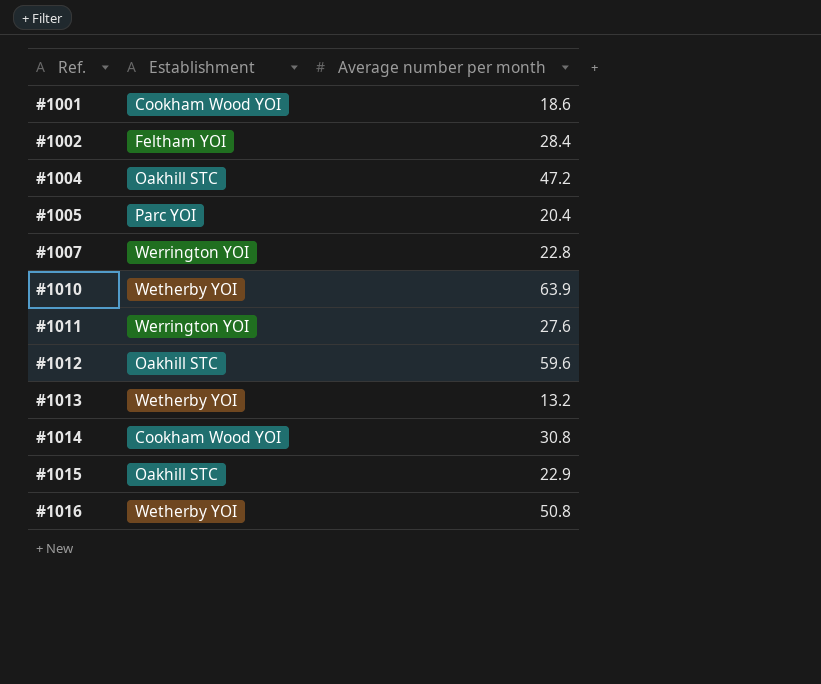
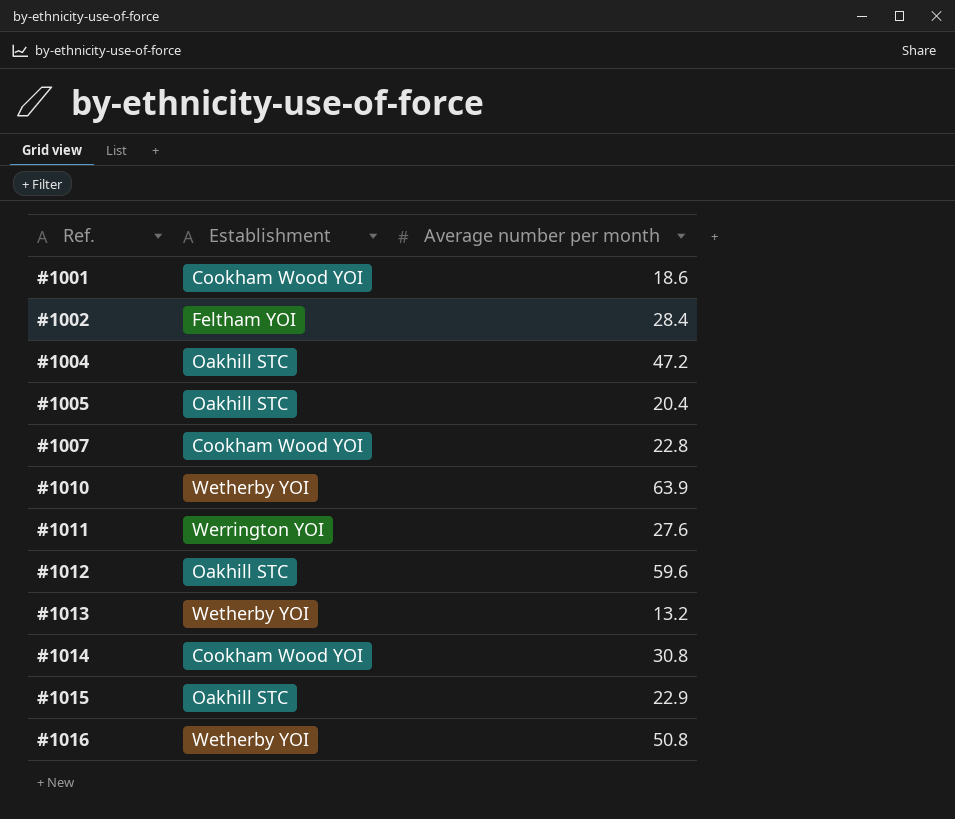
#1005 | Establishment: Parc YOI -> Oakhill STC
#1007 | Establishment: Werrington YOI -> Cookham Wood YOI

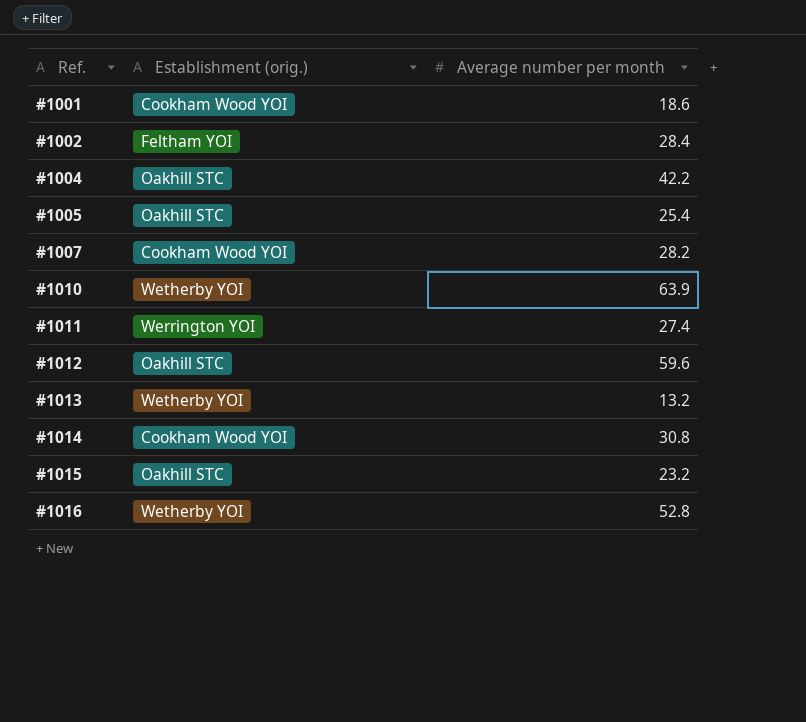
column name: Establishment -> Establishment (orig.)
#1004 | Average number per month: 47.2 -> 42.2
#1005 | Average number per month: 20.4 -> 25.4
#1007 | Average number per month: 22.8 -> 28.2
#1011 | Average number per month: 27.6 -> 27.4
#1015 | Average number per month: 22.9 -> 23.2
#1016 | Average number per month: 50.8 -> 52.8

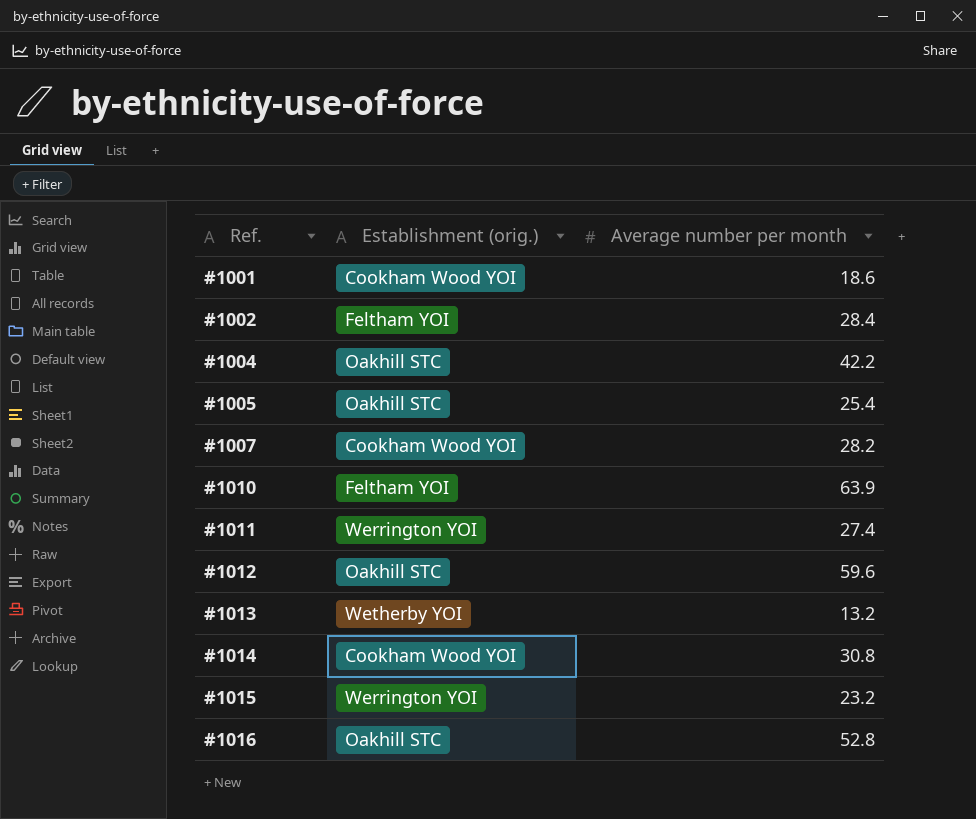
#1010 | Establishment (orig.): Wetherby YOI -> Feltham YOI
#1015 | Establishment (orig.): Oakhill STC -> Werrington YOI
#1016 | Establishment (orig.): Wetherby YOI -> Oakhill STC

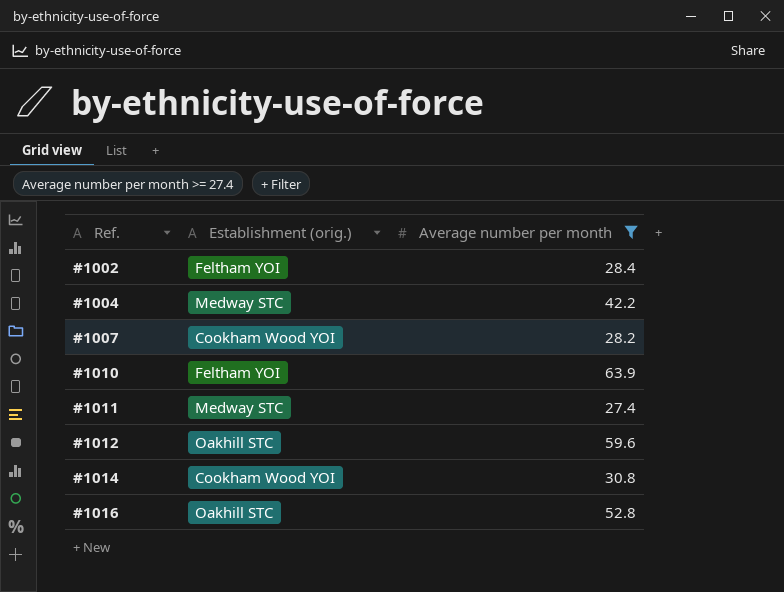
filter: none -> Average number per month >= 27.4
#1004 | Establishment (orig.): Oakhill STC -> Medway STC
#1011 | Establishment (orig.): Werrington YOI -> Medway STC

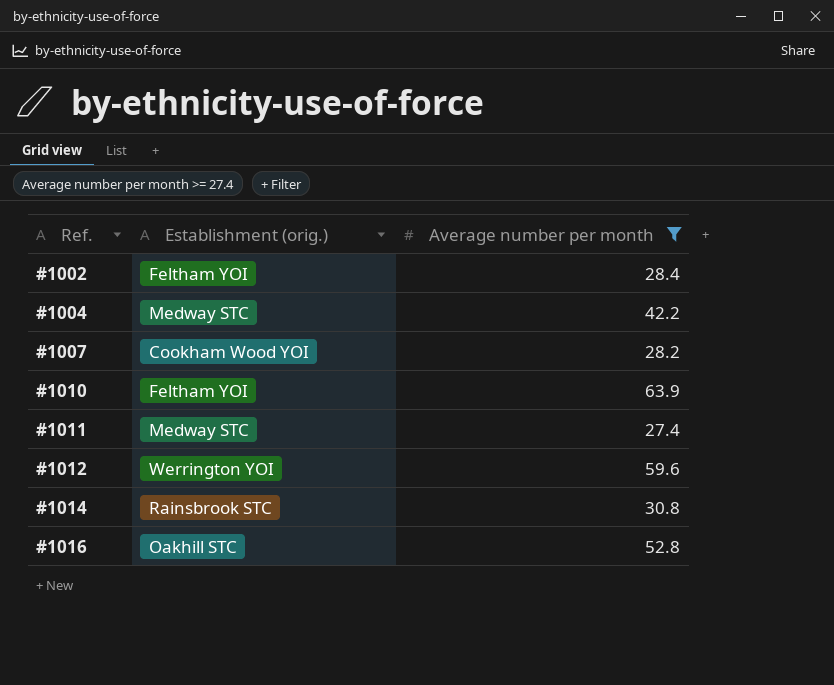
#1012 | Establishment (orig.): Oakhill STC -> Werrington YOI
#1014 | Establishment (orig.): Cookham Wood YOI -> Rainsbrook STC

